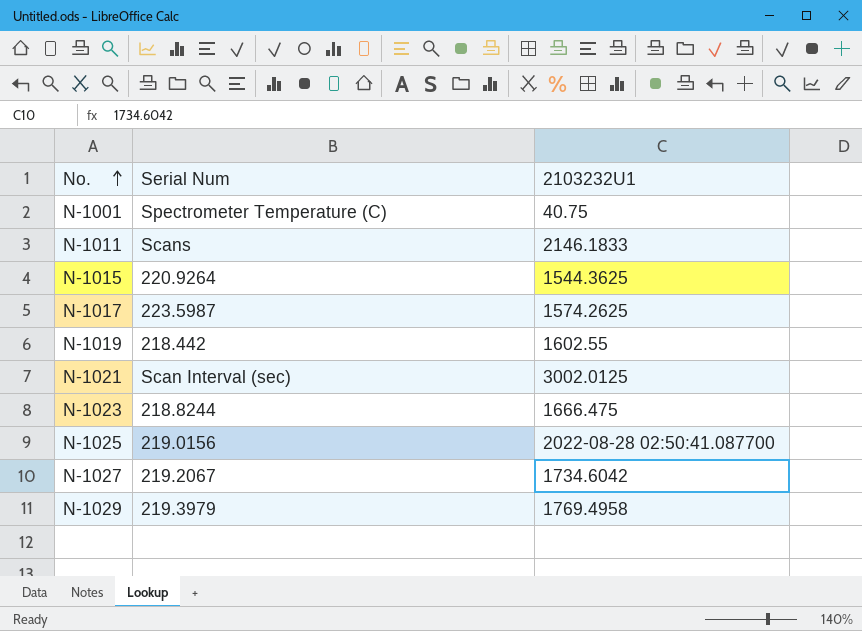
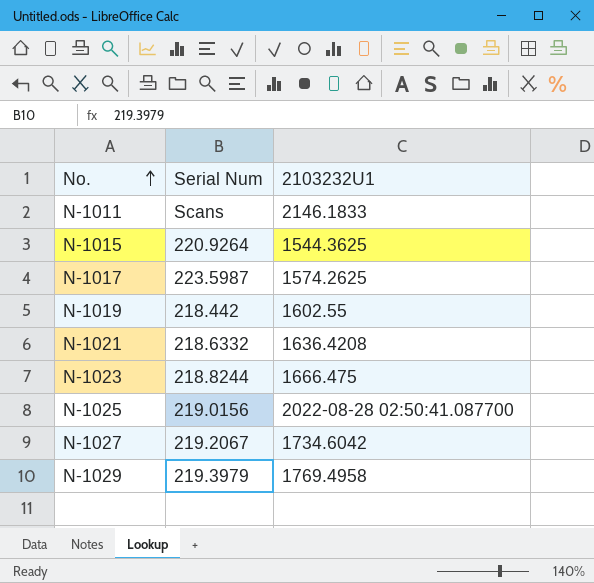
row N-1001: Spectrometer Temperature (C) | 40.75 -> none
N-1021 | Serial Num: Scan Interval (sec) -> 218.6332
N-1021 | 2103232U1: 3002.0125 -> 1636.4208

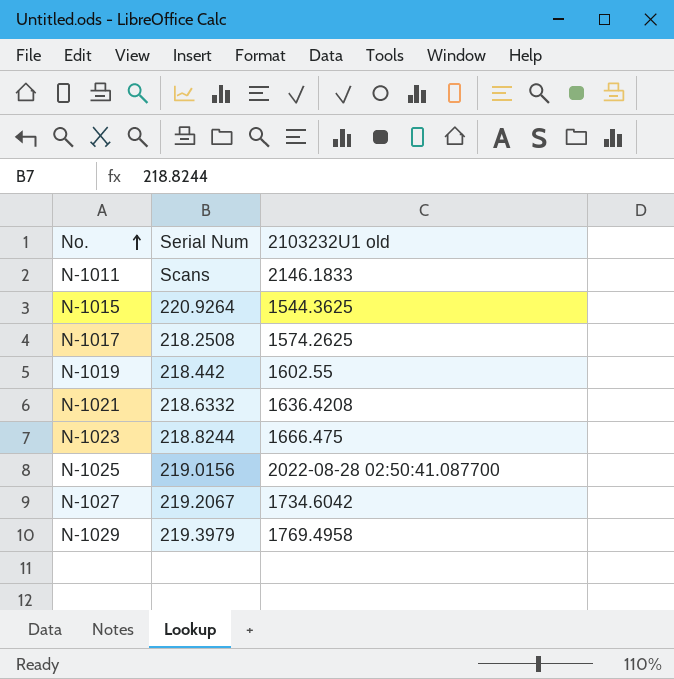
column name: 2103232U1 -> 2103232U1 old
N-1017 | Serial Num: 223.5987 -> 218.2508

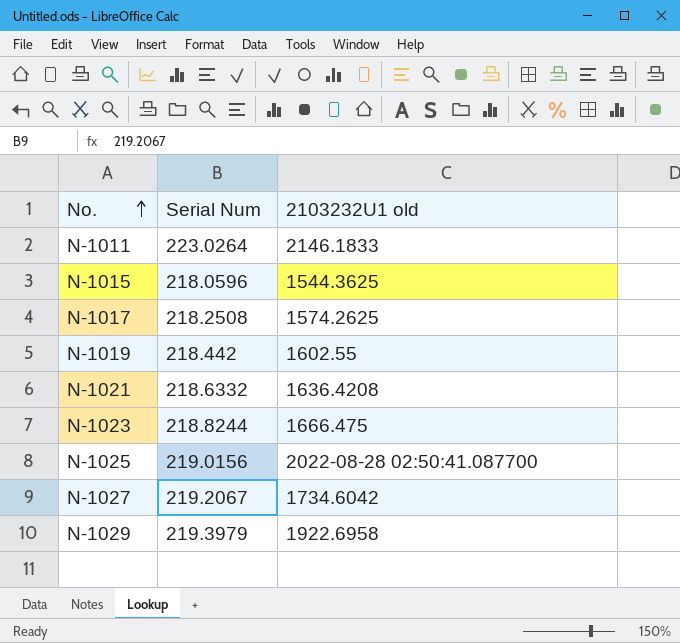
N-1011 | Serial Num: Scans -> 223.0264
N-1015 | Serial Num: 220.9264 -> 218.0596
N-1029 | 2103232U1 old: 1769.4958 -> 1922.6958

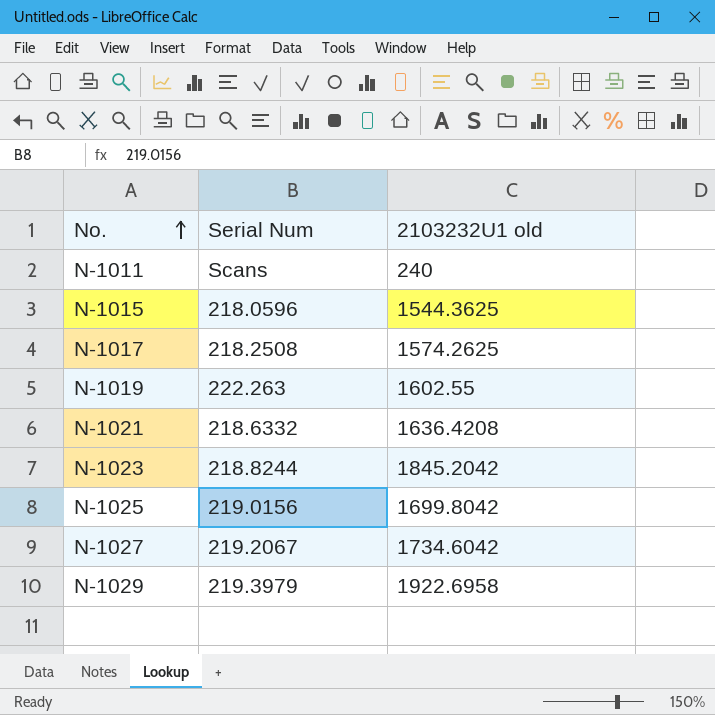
N-1011 | Serial Num: 223.0264 -> Scans
N-1011 | 2103232U1 old: 2146.1833 -> 240
N-1019 | Serial Num: 218.442 -> 222.263
N-1023 | 2103232U1 old: 1666.475 -> 1845.2042
N-1025 | 2103232U1 old: 2022-08-28 02:50:41.087700 -> 1699.8042

